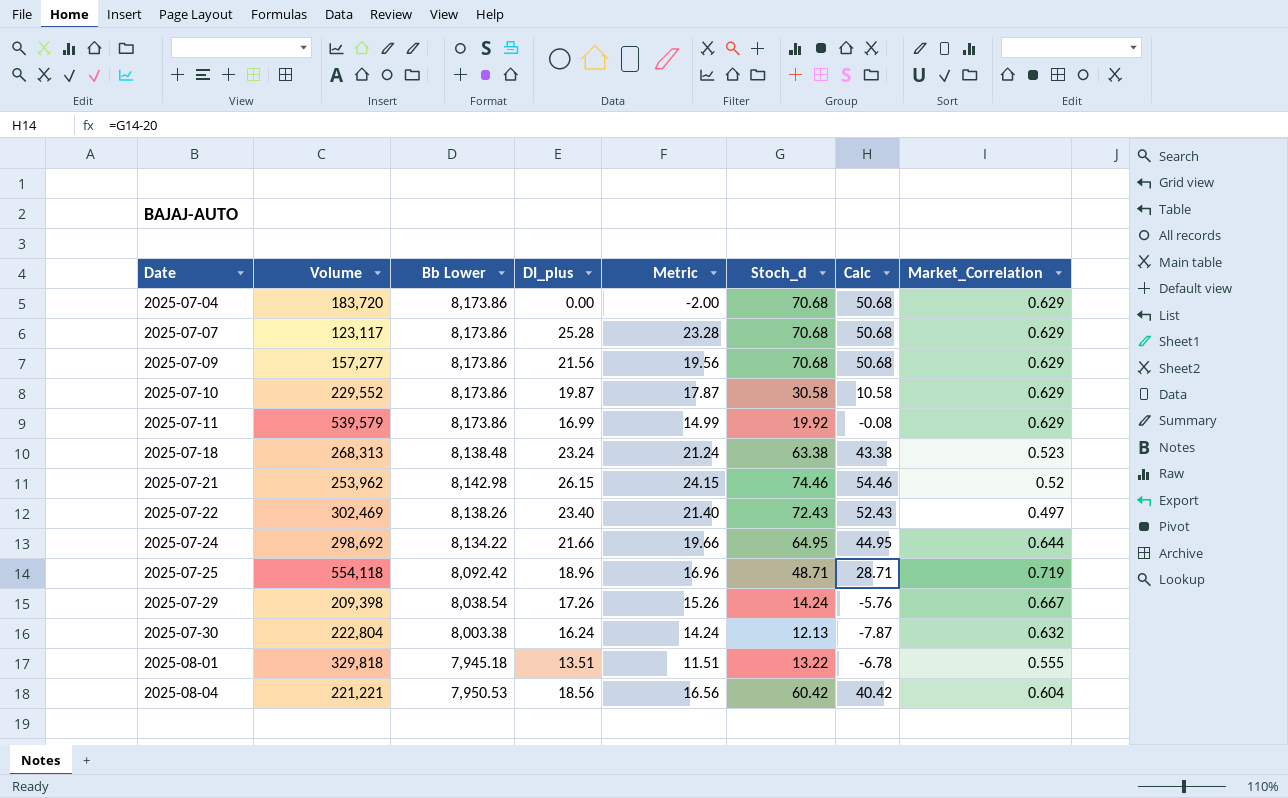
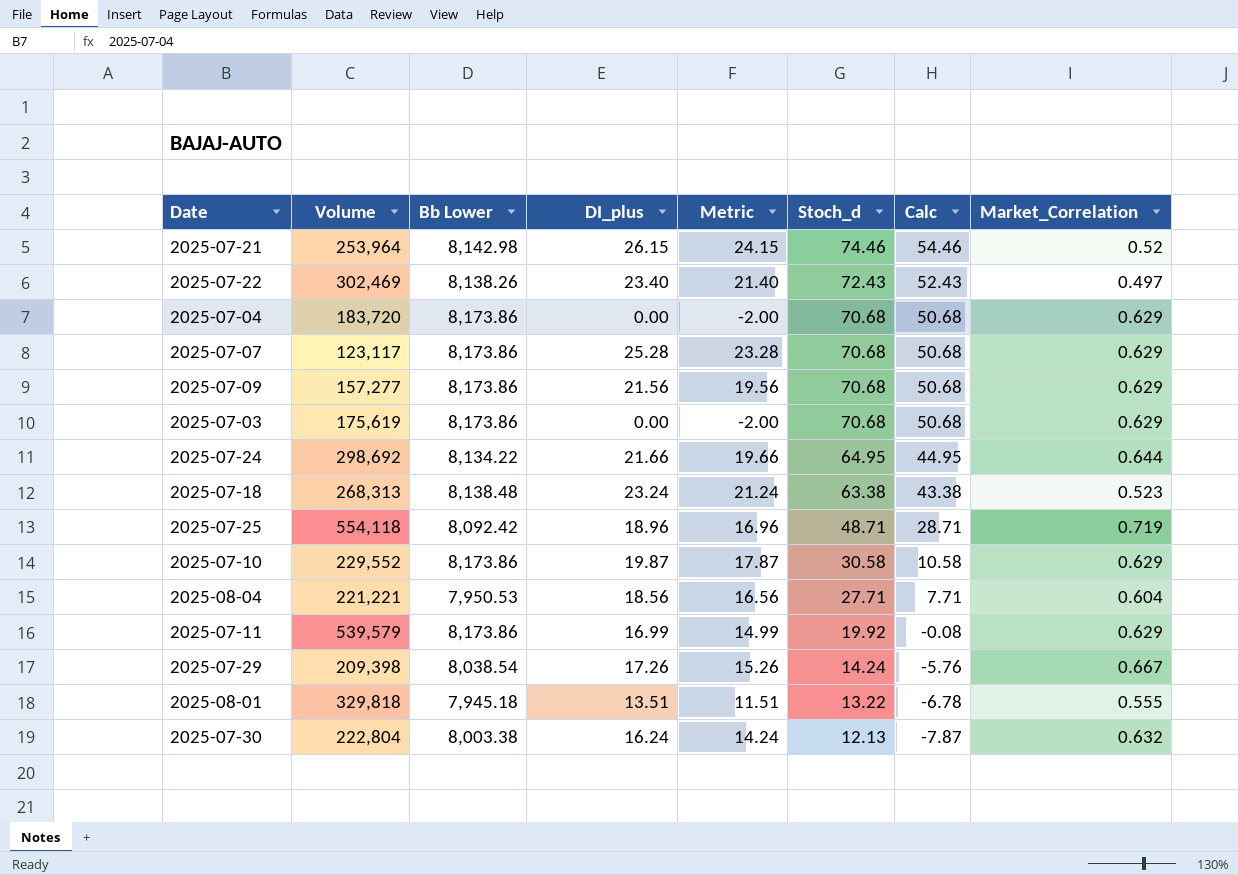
row order: Date ascending -> Stoch_d descending
2025-07-21 | Volume: 253,962 -> 253,964
row 2025-07-03: none -> 175,619 | 8,173.86 | 0.00 | -2.00 | 70.68 | 50.68 | 0.629
2025-08-04 | Stoch_d: 60.42 -> 27.71
2025-08-04 | Calc: 40.42 -> 7.71

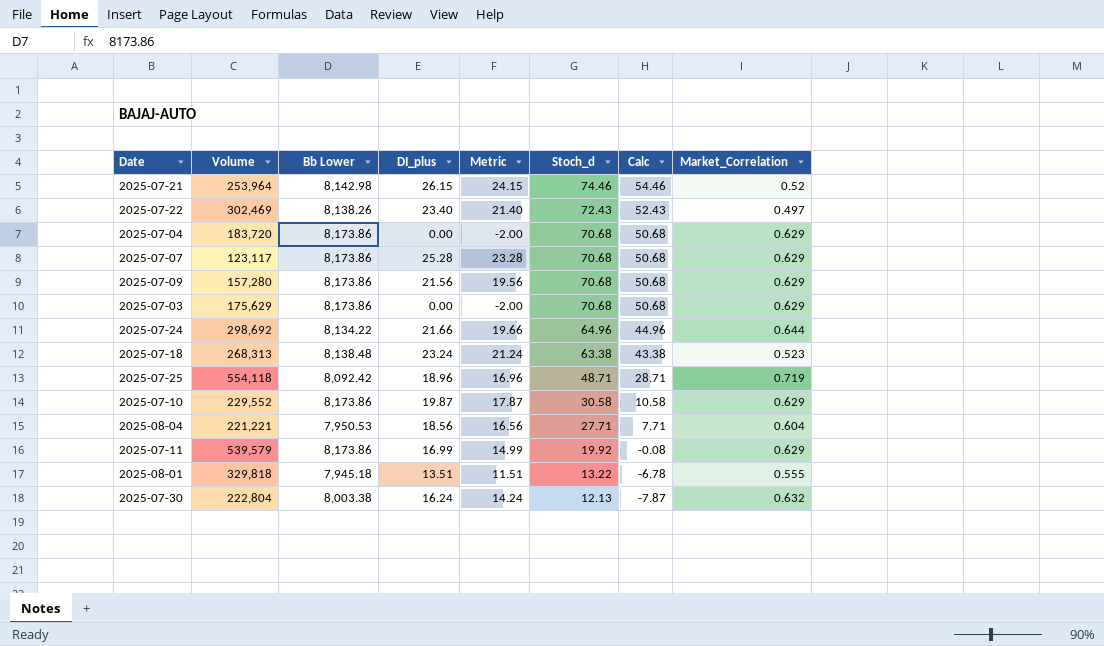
row 2025-07-29: 209,398 | 8,038.54 | 17.26 | 15.26 | 14.24 | -5.76 | 0.667 -> none
2025-07-09 | Volume: 157,277 -> 157,280
2025-07-03 | Volume: 175,619 -> 175,629
2025-07-24 | Stoch_d: 64.95 -> 64.96
2025-07-24 | Calc: 44.95 -> 44.96

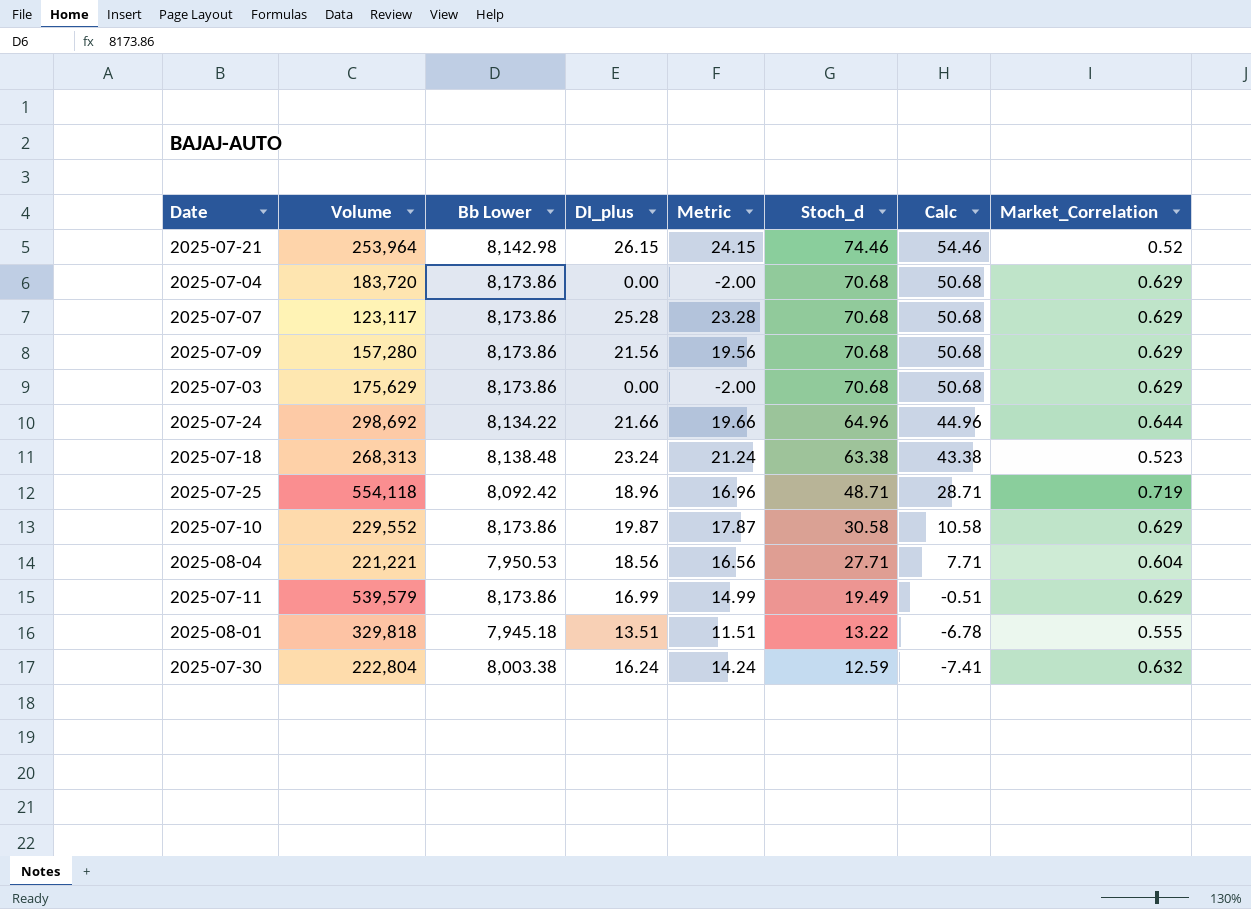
row 2025-07-22: 302,469 | 8,138.26 | 23.40 | 21.40 | 72.43 | 52.43 | 0.497 -> none
2025-07-11 | Stoch_d: 19.92 -> 19.49
2025-07-11 | Calc: -0.08 -> -0.51
2025-07-30 | Stoch_d: 12.13 -> 12.59
2025-07-30 | Calc: -7.87 -> -7.41

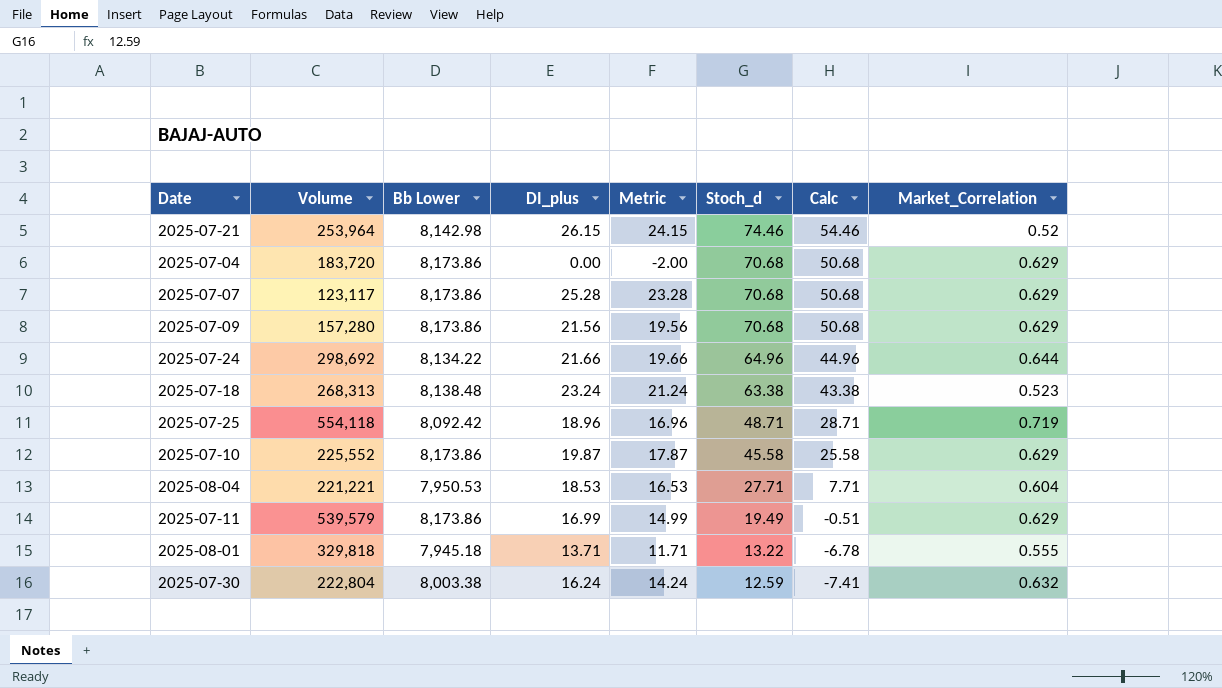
row 2025-07-03: 175,629 | 8,173.86 | 0.00 | -2.00 | 70.68 | 50.68 | 0.629 -> none
2025-07-10 | Volume: 229,552 -> 225,552
2025-07-10 | Stoch_d: 30.58 -> 45.58
2025-07-10 | Calc: 10.58 -> 25.58
2025-08-04 | DI_plus: 18.56 -> 18.53
2025-08-04 | Metric: 16.56 -> 16.53
2025-08-01 | DI_plus: 13.51 -> 13.71
2025-08-01 | Metric: 11.51 -> 11.71

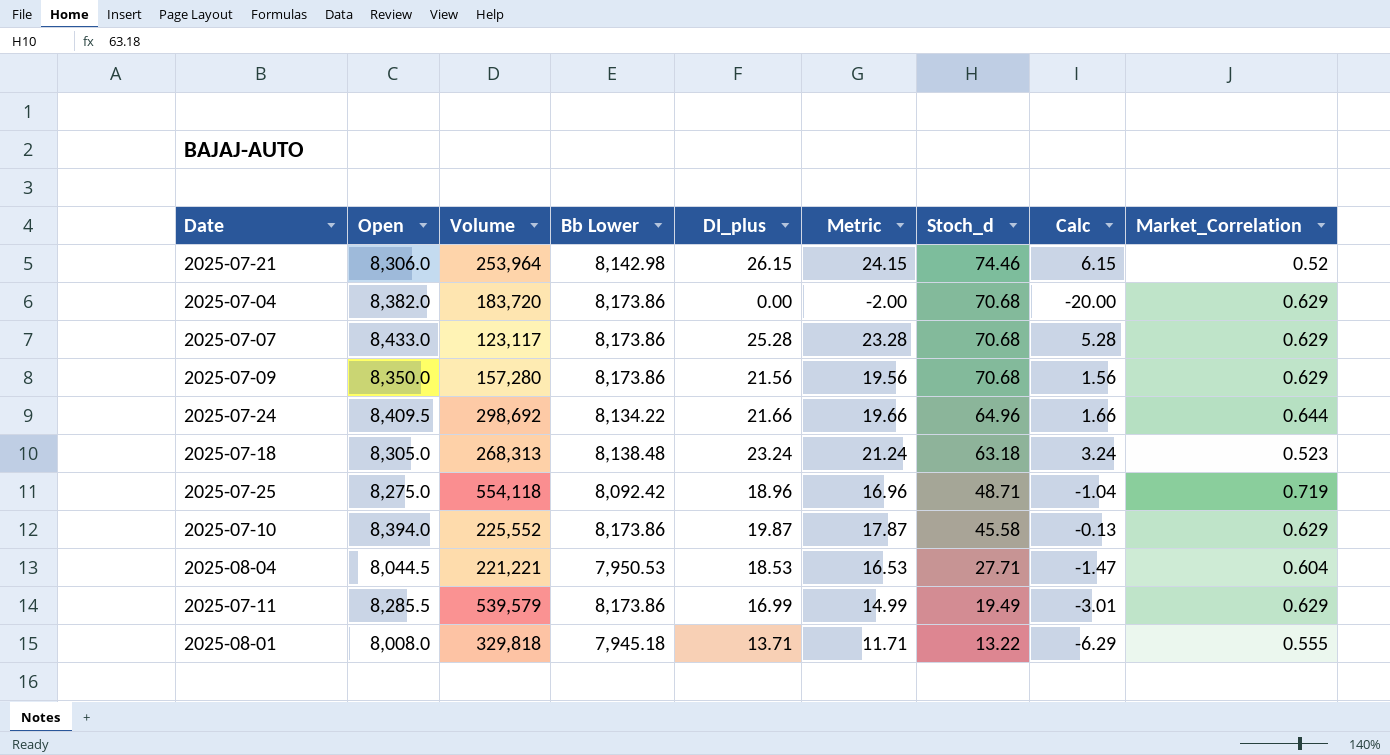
column Open | position: none -> 2
column Calc | formula: [Stoch_d] - 20 -> [DI_plus] - 20
row 2025-07-30: 222,804 | 8,003.38 | 16.24 | 14.24 | 12.59 | -7.41 | 0.632 -> none
2025-07-18 | Stoch_d: 63.38 -> 63.18

